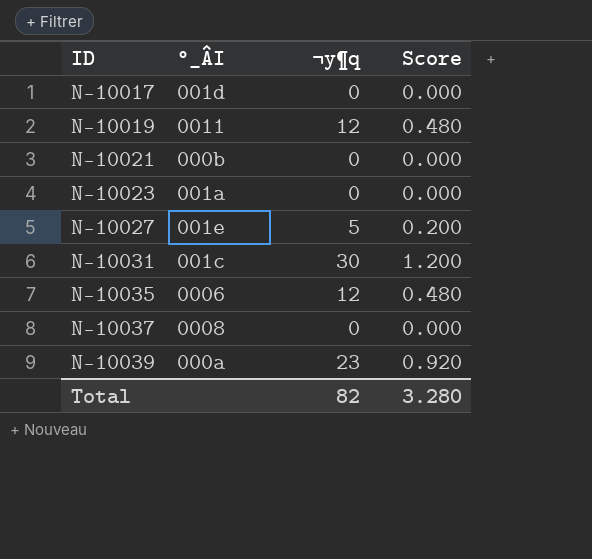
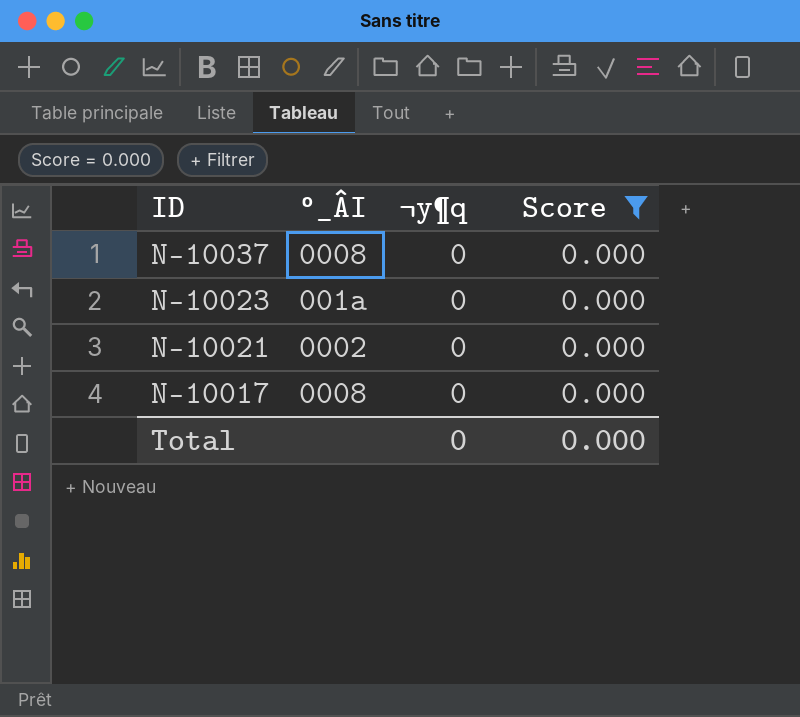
filter: none -> Score = 0.000
row order: ID ascending -> ID descending
N-10021 | °_ÂI: 000b -> 0002
N-10017 | °_ÂI: 001d -> 0008
Total | ¬y¶q: 82 -> 0
Total | Score: 3.280 -> 0.000

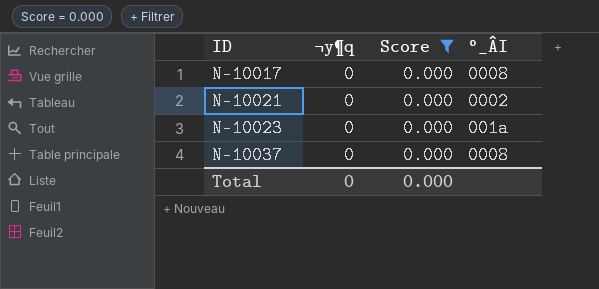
row order: ID descending -> ID ascending
column °_ÂI | position: 2 -> 4

